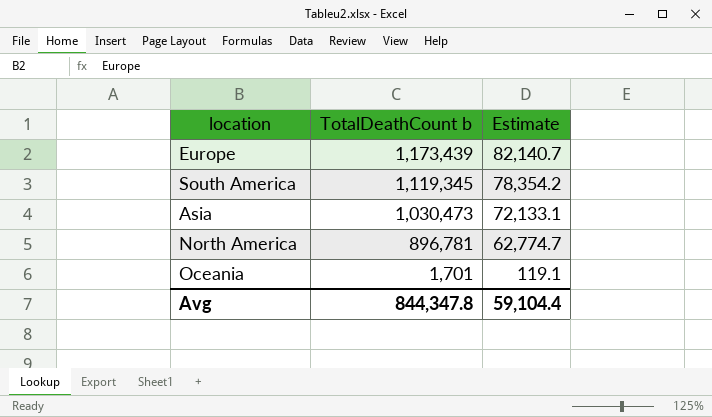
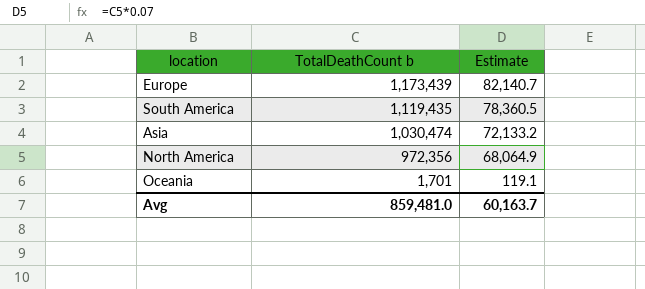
South America | TotalDeathCount b: 1,119,345 -> 1,119,435
South America | Estimate: 78,354.2 -> 78,360.5
Asia | TotalDeathCount b: 1,030,473 -> 1,030,474
Asia | Estimate: 72,133.1 -> 72,133.2
North America | TotalDeathCount b: 896,781 -> 972,356
North America | Estimate: 62,774.7 -> 68,064.9
Avg | TotalDeathCount b: 844,347.8 -> 859,481.0
Avg | Estimate: 59,104.4 -> 60,163.7

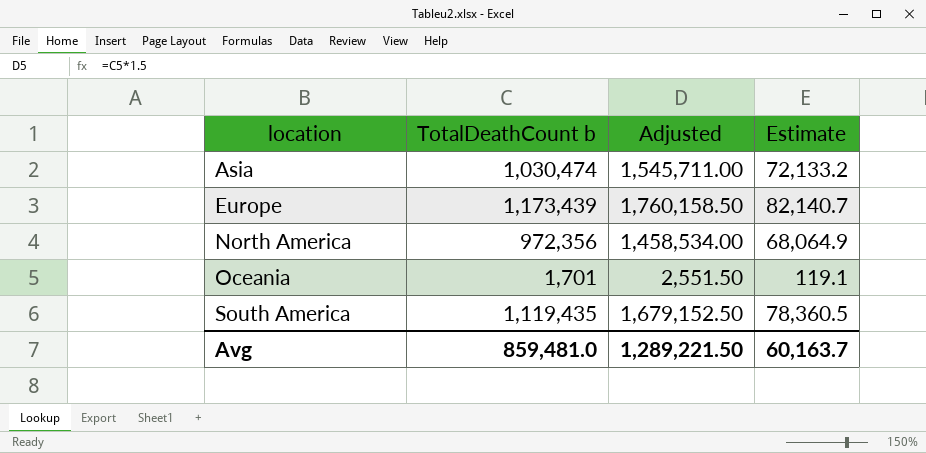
row order: TotalDeathCount b descending -> location ascending
column Adjusted | formula: none -> [TotalDeathCount b] * 1.5

